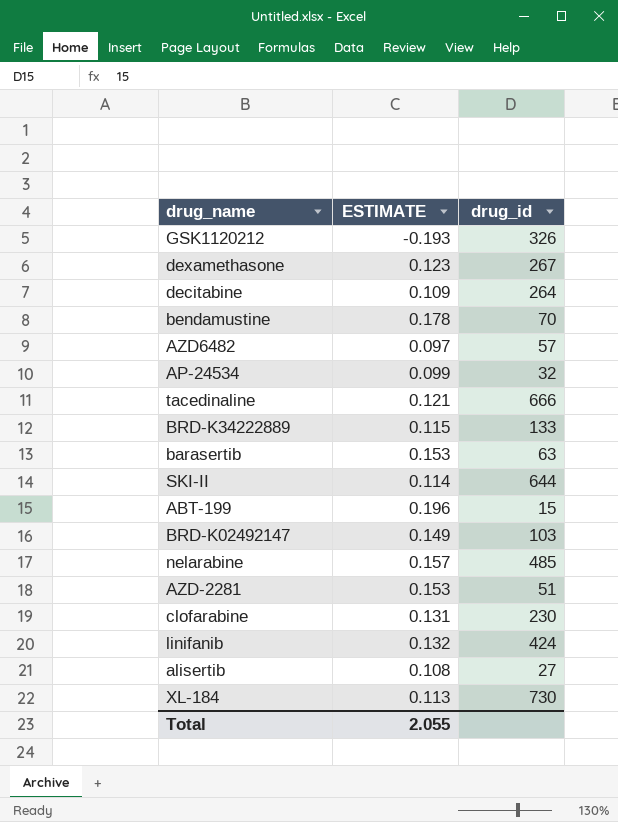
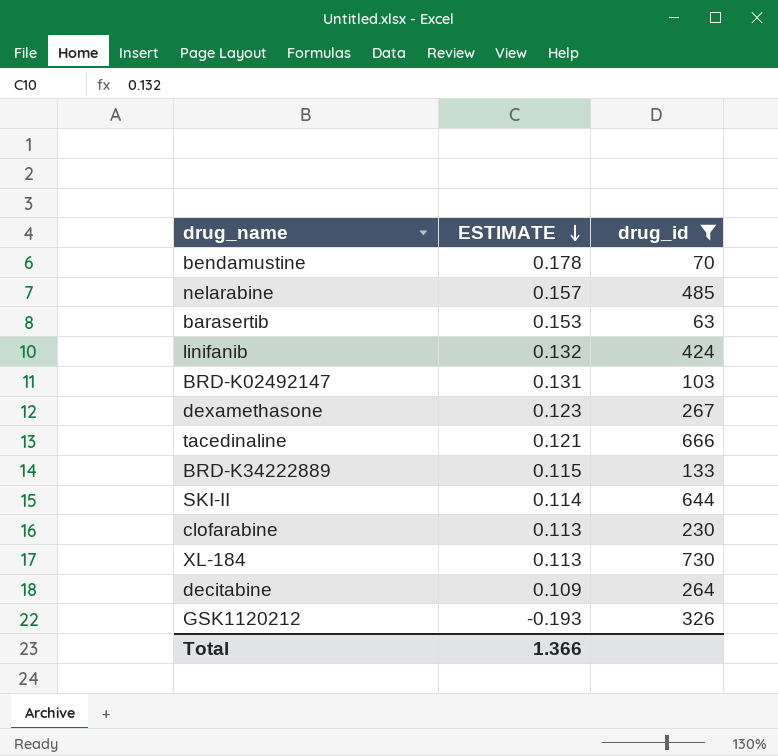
filter: none -> drug_id >= 63
row order: none -> ESTIMATE descending
BRD-K02492147 | ESTIMATE: 0.149 -> 0.131
clofarabine | ESTIMATE: 0.131 -> 0.113
Total | ESTIMATE: 2.055 -> 1.366

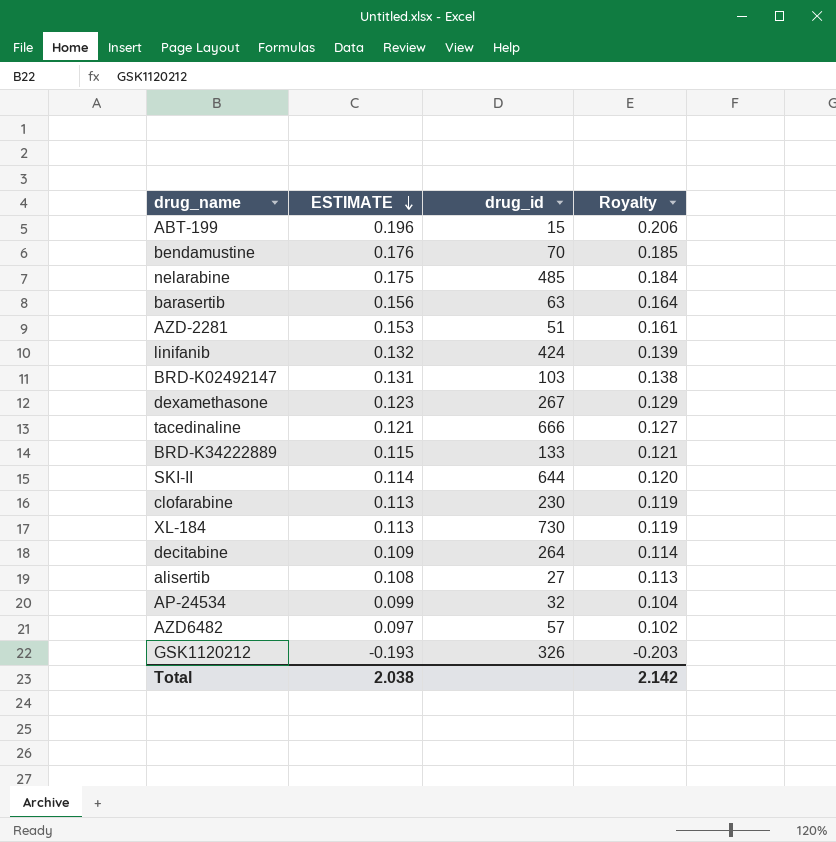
filter: drug_id >= 63 -> none
column Royalty | formula: none -> [ESTIMATE] * 1.05
bendamustine | ESTIMATE: 0.178 -> 0.176
nelarabine | ESTIMATE: 0.157 -> 0.175
barasertib | ESTIMATE: 0.153 -> 0.156
Total | ESTIMATE: 1.366 -> 2.038

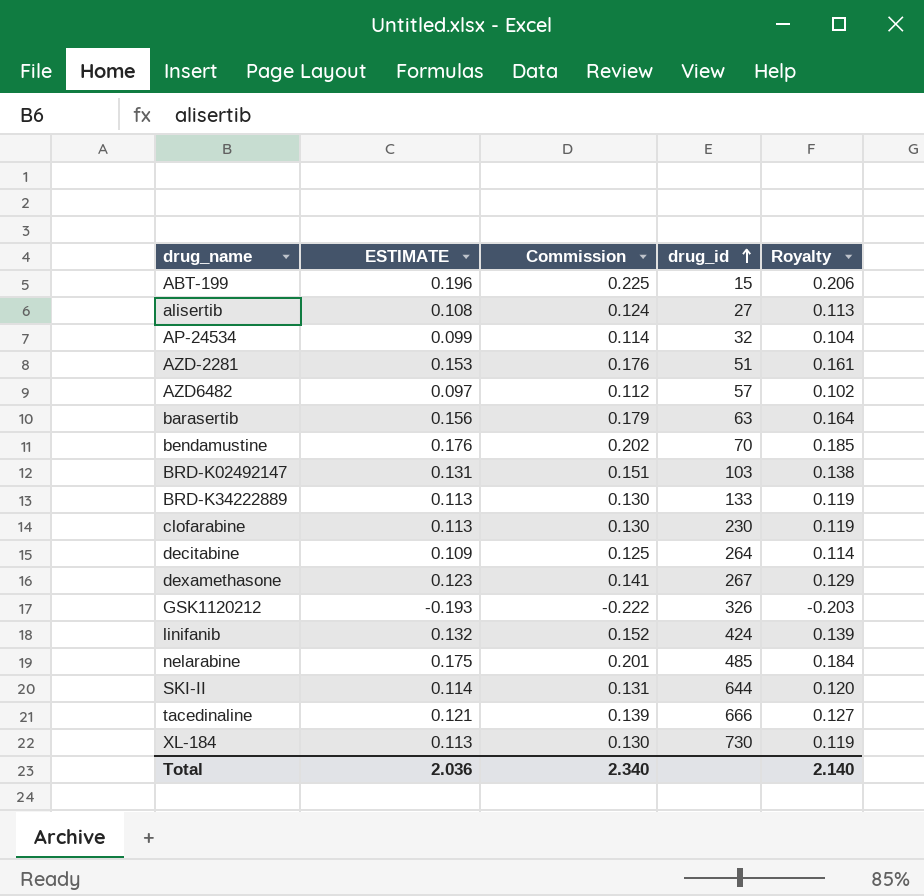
row order: ESTIMATE descending -> drug_id ascending
column Commission | formula: none -> [ESTIMATE] * 1.15
BRD-K34222889 | ESTIMATE: 0.115 -> 0.113
BRD-K34222889 | Royalty: 0.121 -> 0.119
Total | ESTIMATE: 2.038 -> 2.036
Total | Royalty: 2.142 -> 2.140

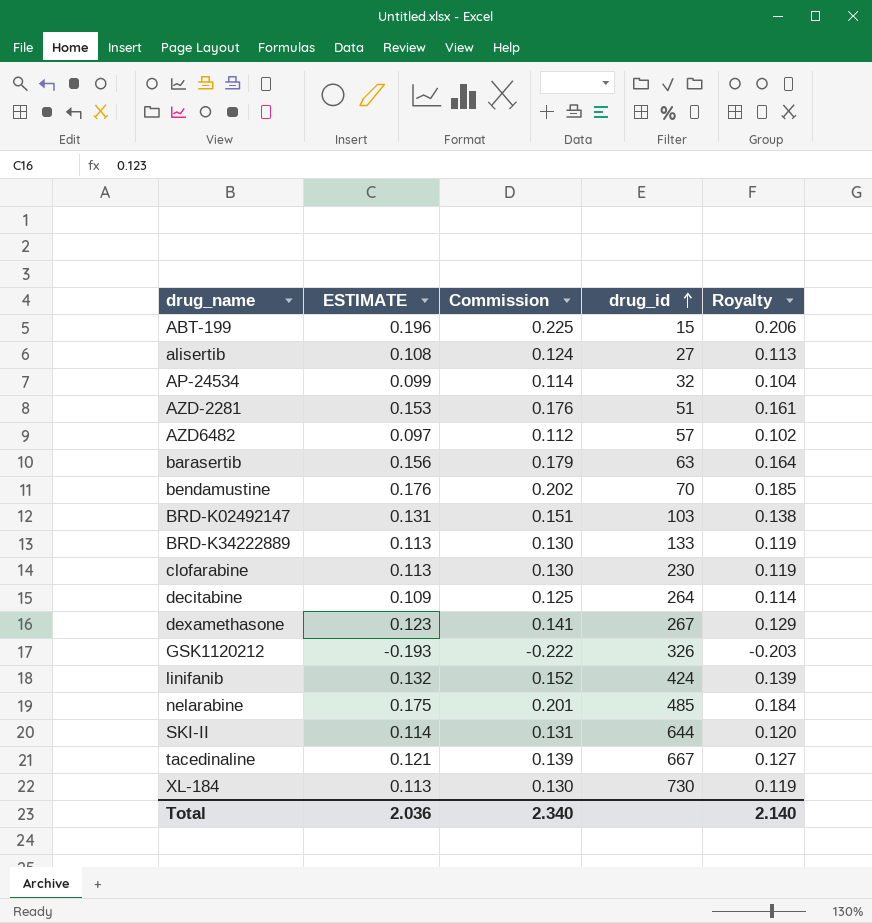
tacedinaline | drug_id: 666 -> 667

